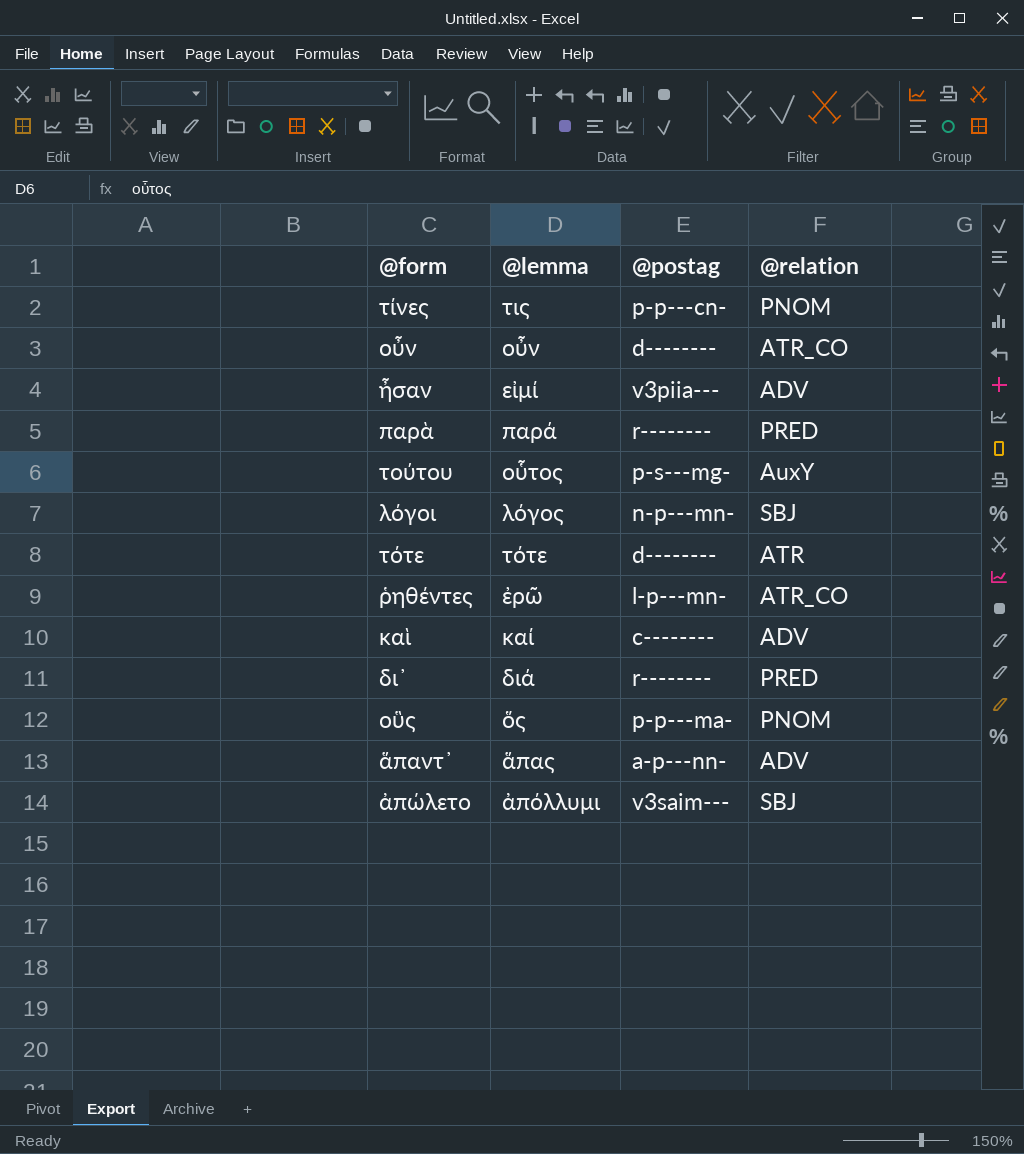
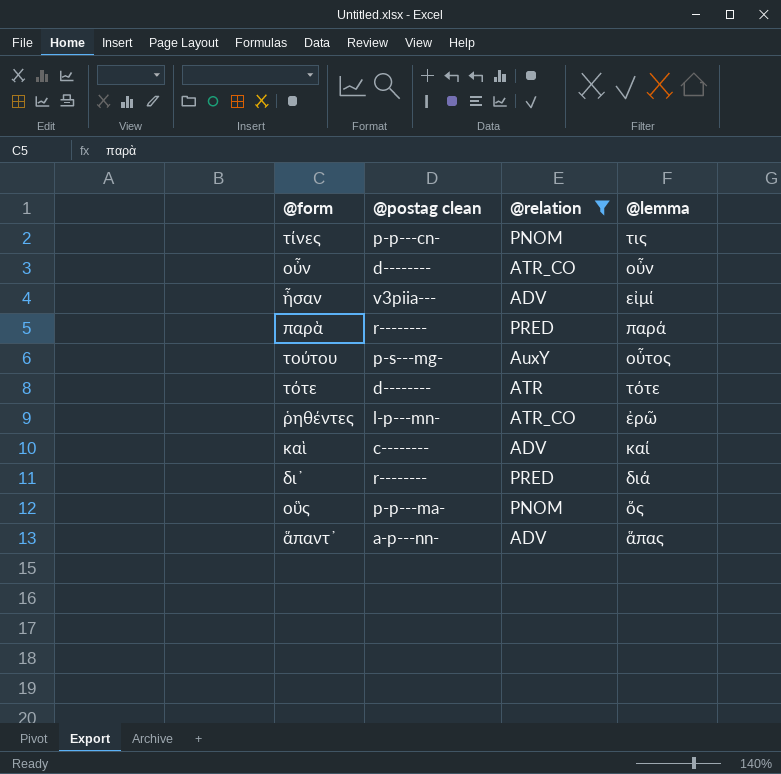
filter: none -> @relation != SBJ
column name: @postag -> @postag clean
column @lemma | position: 2 -> 4

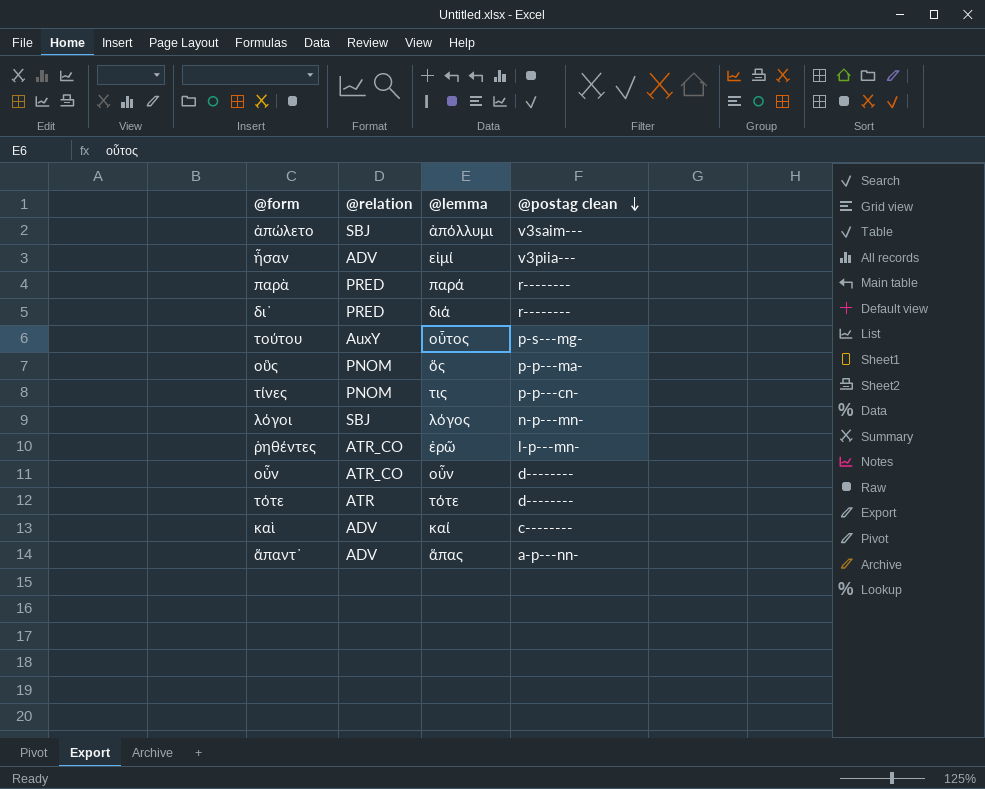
filter: @relation != SBJ -> none
row order: none -> @postag clean descending
column @postag clean | position: 2 -> 4

